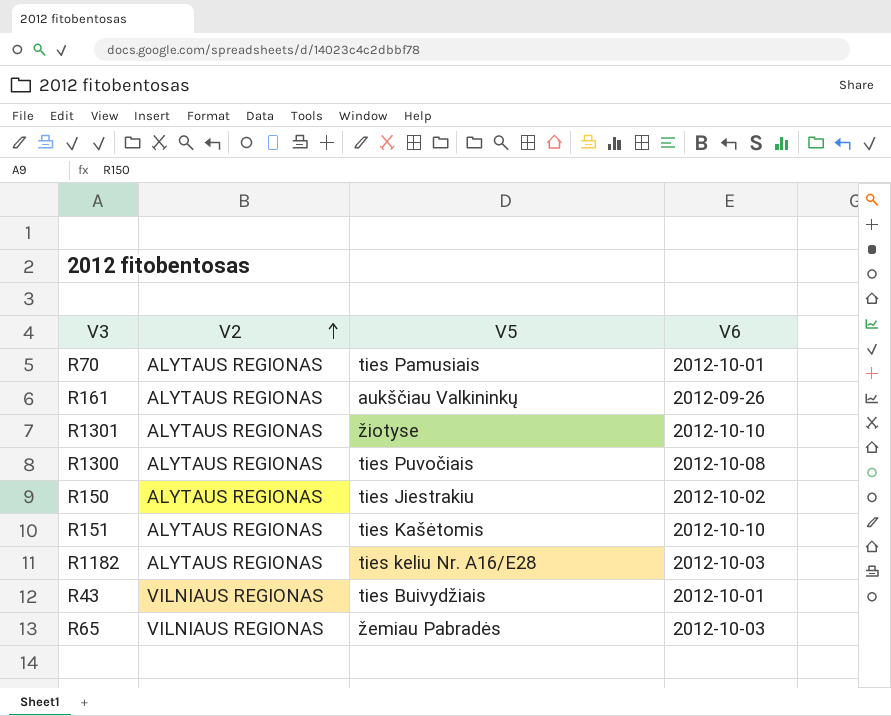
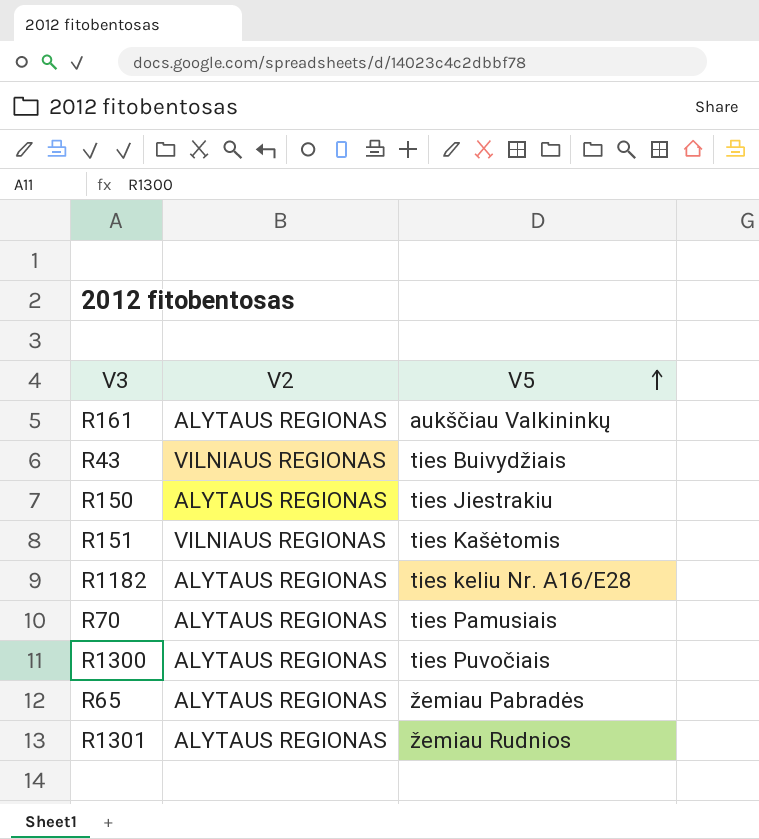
row order: V2 ascending -> V5 ascending
column V6 | position: 4 -> none
R151 | V2: ALYTAUS REGIONAS -> VILNIAUS REGIONAS
R65 | V2: VILNIAUS REGIONAS -> ALYTAUS REGIONAS
R1301 | V5: žiotyse -> žemiau Rudnios

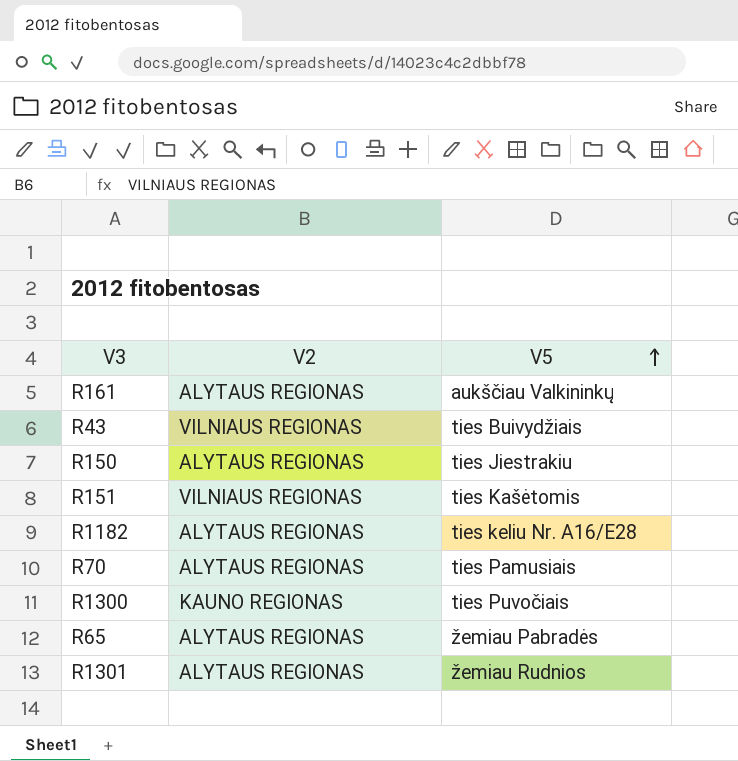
R1300 | V2: ALYTAUS REGIONAS -> KAUNO REGIONAS

